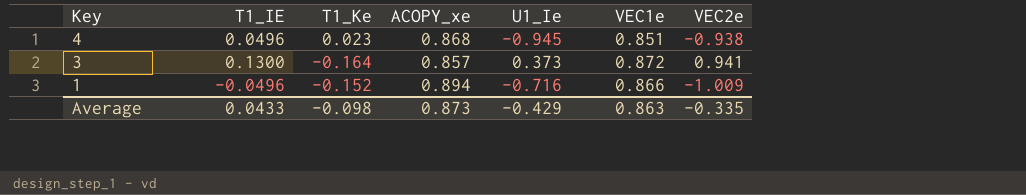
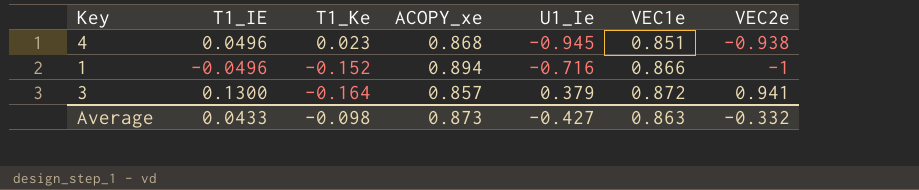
row order: Key descending -> T1_Ke descending
1 | VEC2e: -1.009 -> -1
3 | U1_Ie: 0.373 -> 0.379
Average | U1_Ie: -0.429 -> -0.427
Average | VEC2e: -0.335 -> -0.332

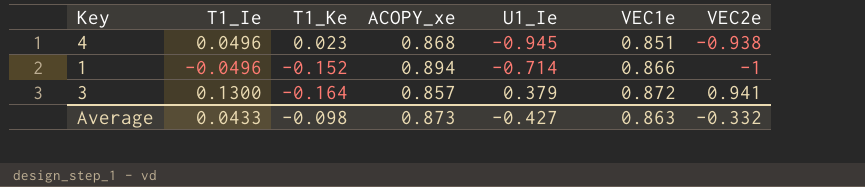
column name: T1_IE -> T1_Ie
1 | U1_Ie: -0.716 -> -0.714

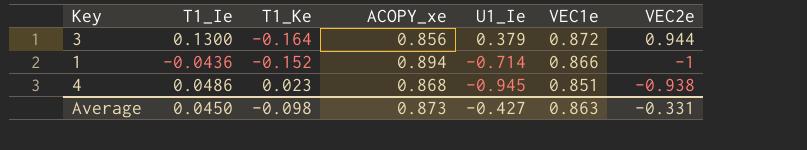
row order: T1_Ke descending -> T1_Ke ascending
3 | ACOPY_xe: 0.857 -> 0.856
3 | VEC2e: 0.941 -> 0.944
1 | T1_Ie: -0.0496 -> -0.0436
4 | T1_Ie: 0.0496 -> 0.0486
Average | T1_Ie: 0.0433 -> 0.0450
Average | VEC2e: -0.332 -> -0.331

